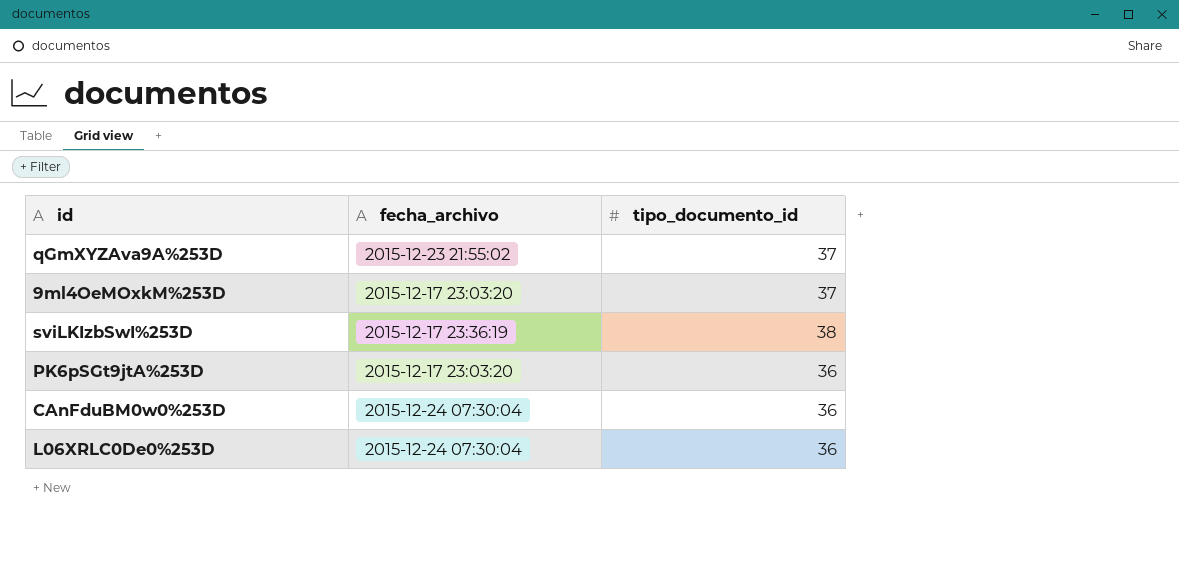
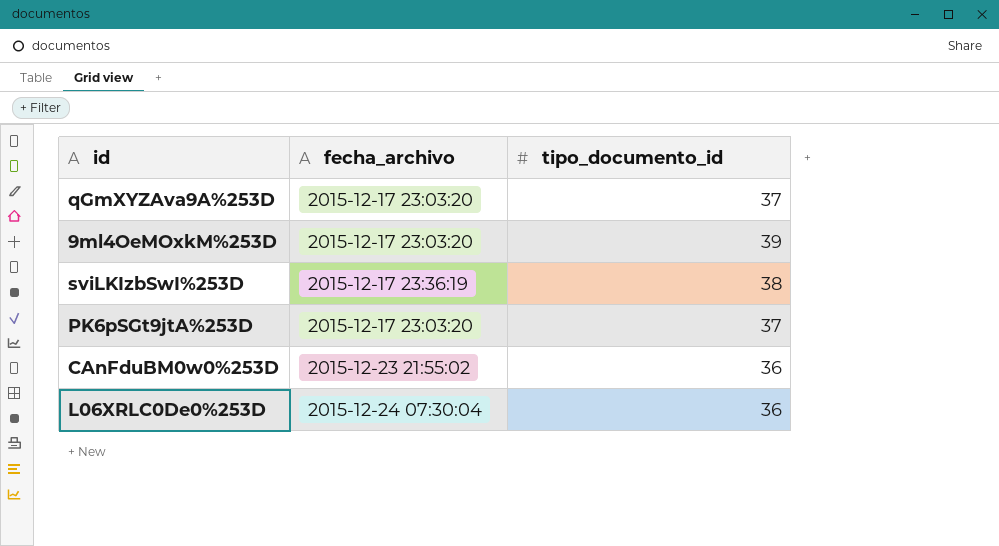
qGmXYZAva9A%253D | fecha_archivo: 2015-12-23 21:55:02 -> 2015-12-17 23:03:20
9ml4OeMOxkM%253D | tipo_documento_id: 37 -> 39
PK6pSGt9jtA%253D | tipo_documento_id: 36 -> 37
CAnFduBM0w0%253D | fecha_archivo: 2015-12-24 07:30:04 -> 2015-12-23 21:55:02

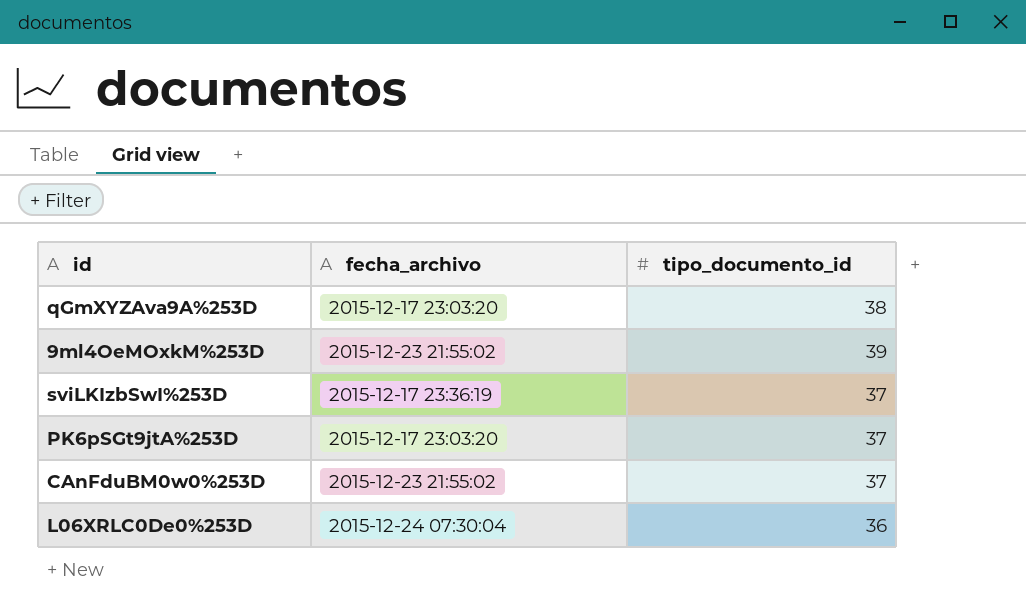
qGmXYZAva9A%253D | tipo_documento_id: 37 -> 38
9ml4OeMOxkM%253D | fecha_archivo: 2015-12-17 23:03:20 -> 2015-12-23 21:55:02
sviLKIzbSwI%253D | tipo_documento_id: 38 -> 37
CAnFduBM0w0%253D | tipo_documento_id: 36 -> 37

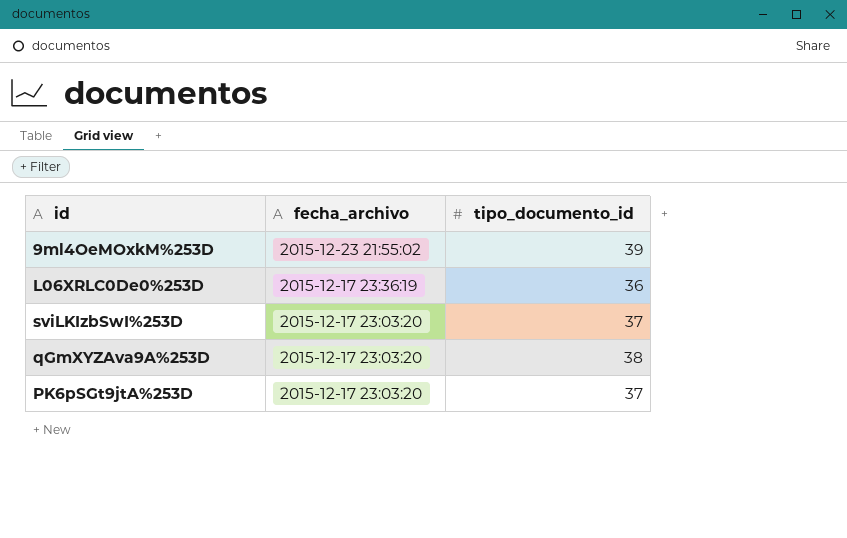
row order: none -> fecha_archivo descending
row CAnFduBM0w0%253D: 2015-12-23 21:55:02 | 37 -> none
L06XRLC0De0%253D | fecha_archivo: 2015-12-24 07:30:04 -> 2015-12-17 23:36:19
sviLKIzbSwI%253D | fecha_archivo: 2015-12-17 23:36:19 -> 2015-12-17 23:03:20

